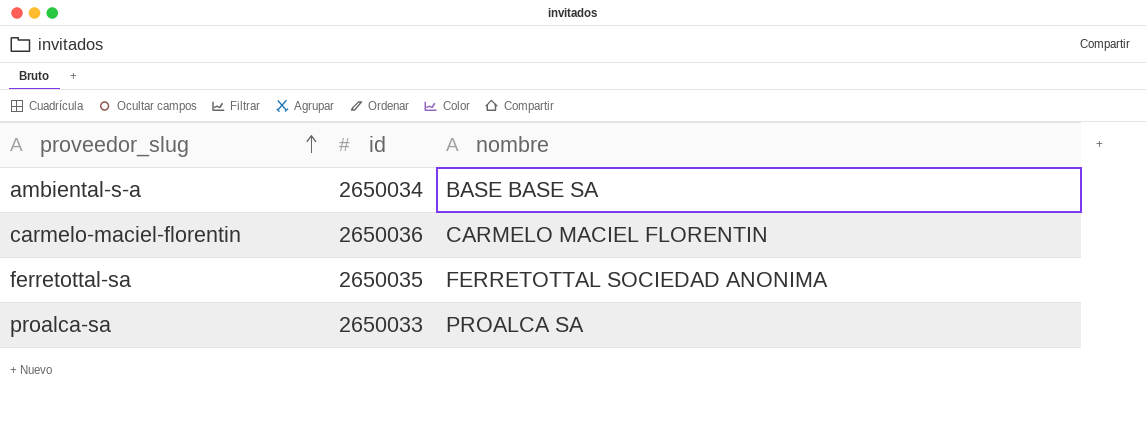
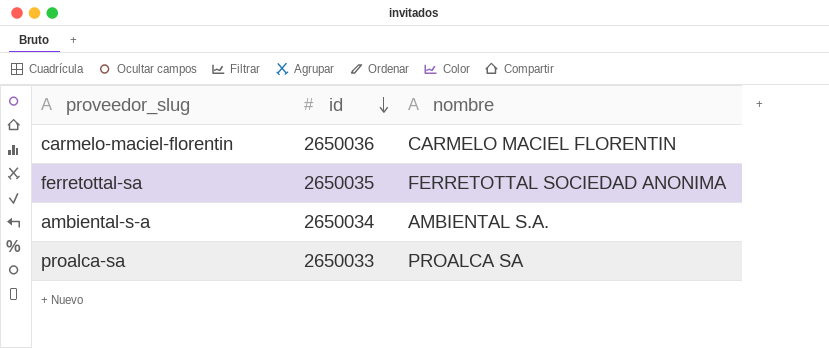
row order: proveedor_slug ascending -> id descending
ambiental-s-a | nombre: BASE BASE SA -> AMBIENTAL S.A.

